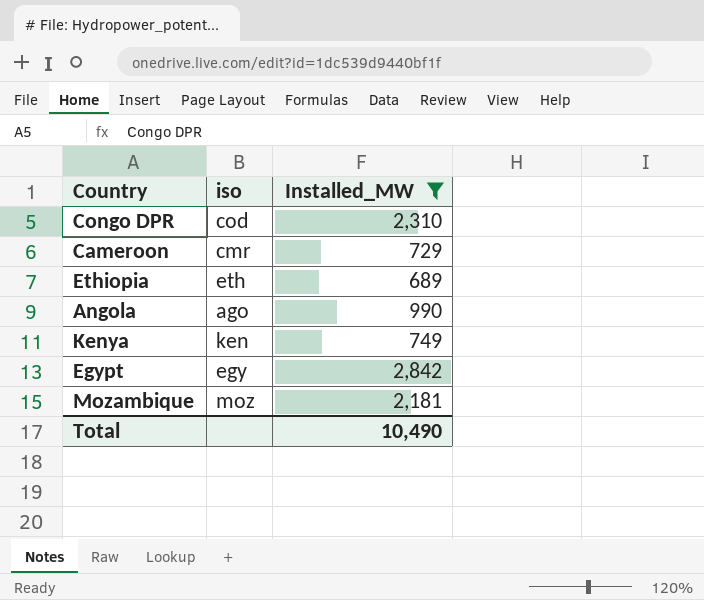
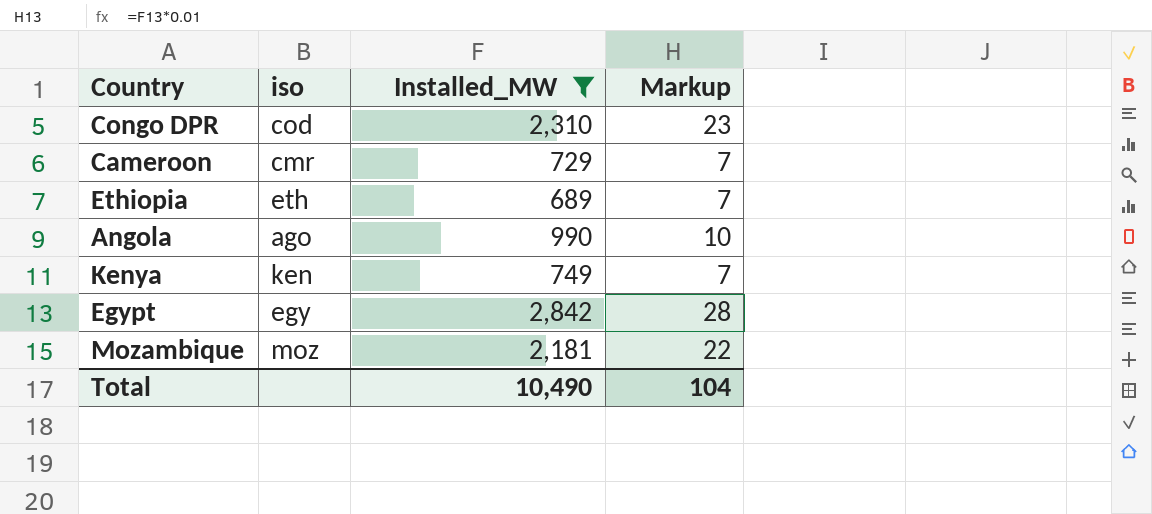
column Markup | formula: none -> [Installed_MW] * 0.01

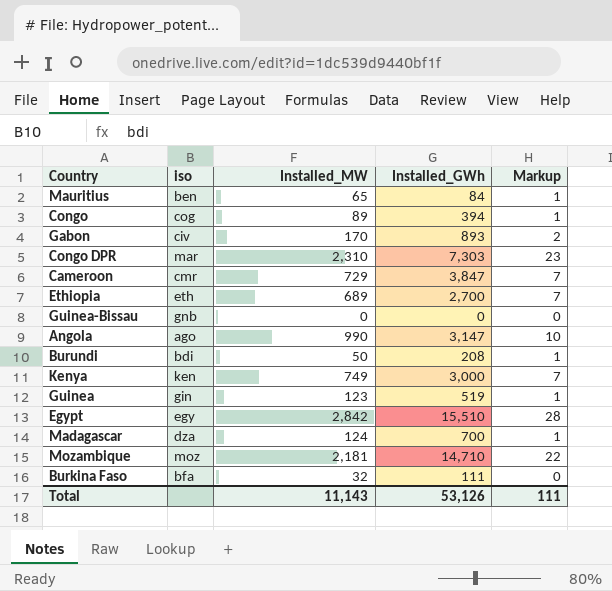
filter: Installed_MW >= 689 -> none
column Installed_GWh | position: none -> 4
Congo DPR | iso: cod -> mar
Total | Installed_MW: 10,490 -> 11,143
Total | Markup: 104 -> 111

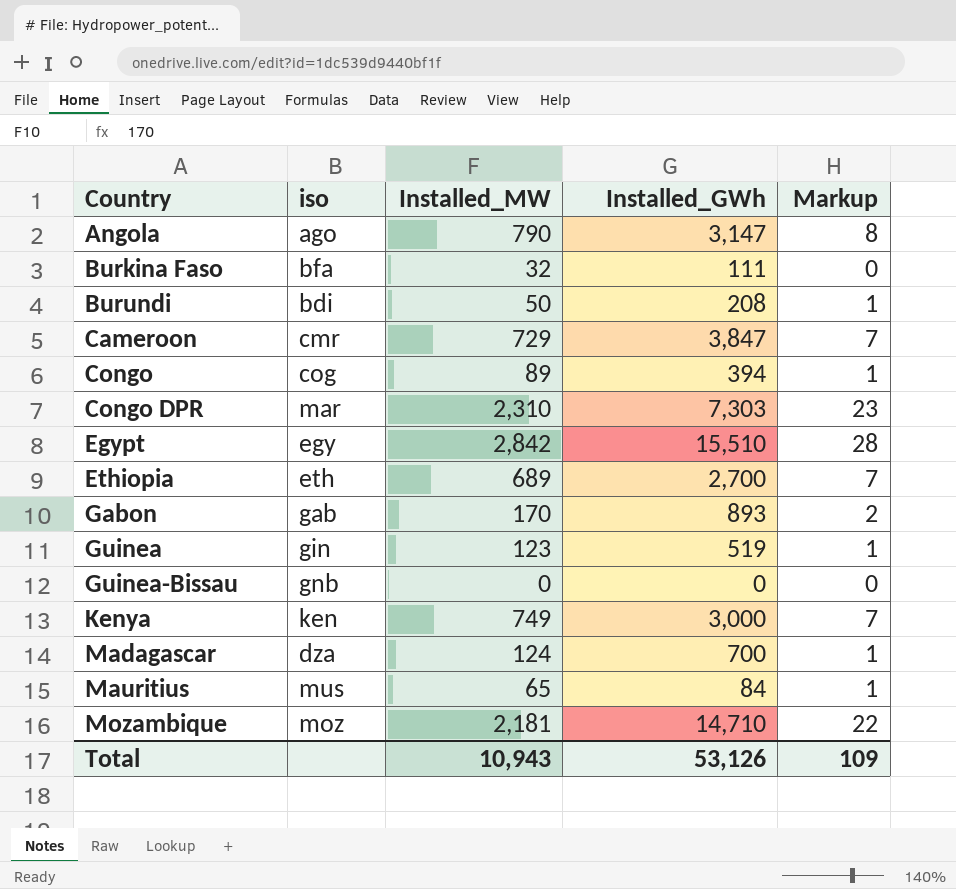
row order: none -> Country ascending
Angola | Installed_MW: 990 -> 790
Angola | Markup: 10 -> 8
Gabon | iso: civ -> gab
Mauritius | iso: ben -> mus
Total | Installed_MW: 11,143 -> 10,943
Total | Markup: 111 -> 109

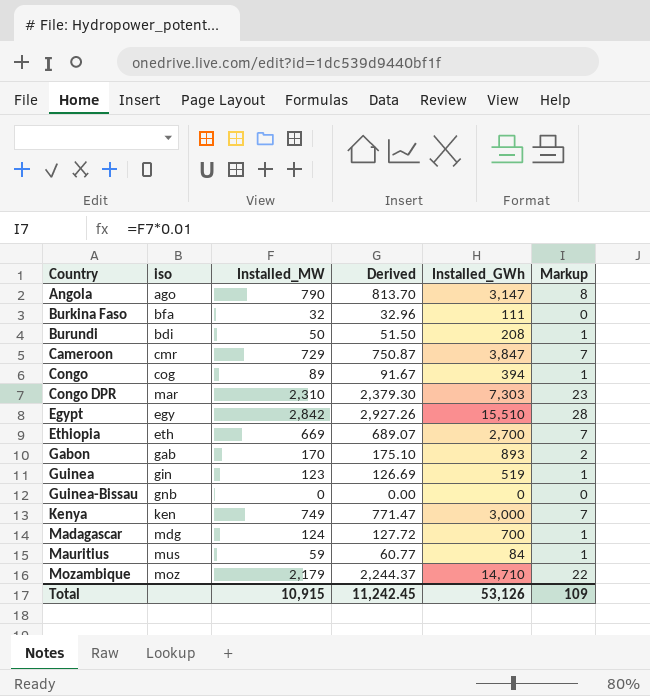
column Derived | formula: none -> [Installed_MW] * 1.03
Ethiopia | Installed_MW: 689 -> 669
Madagascar | iso: dza -> mdg
Mauritius | Installed_MW: 65 -> 59
Mozambique | Installed_MW: 2,181 -> 2,179
Total | Installed_MW: 10,943 -> 10,915

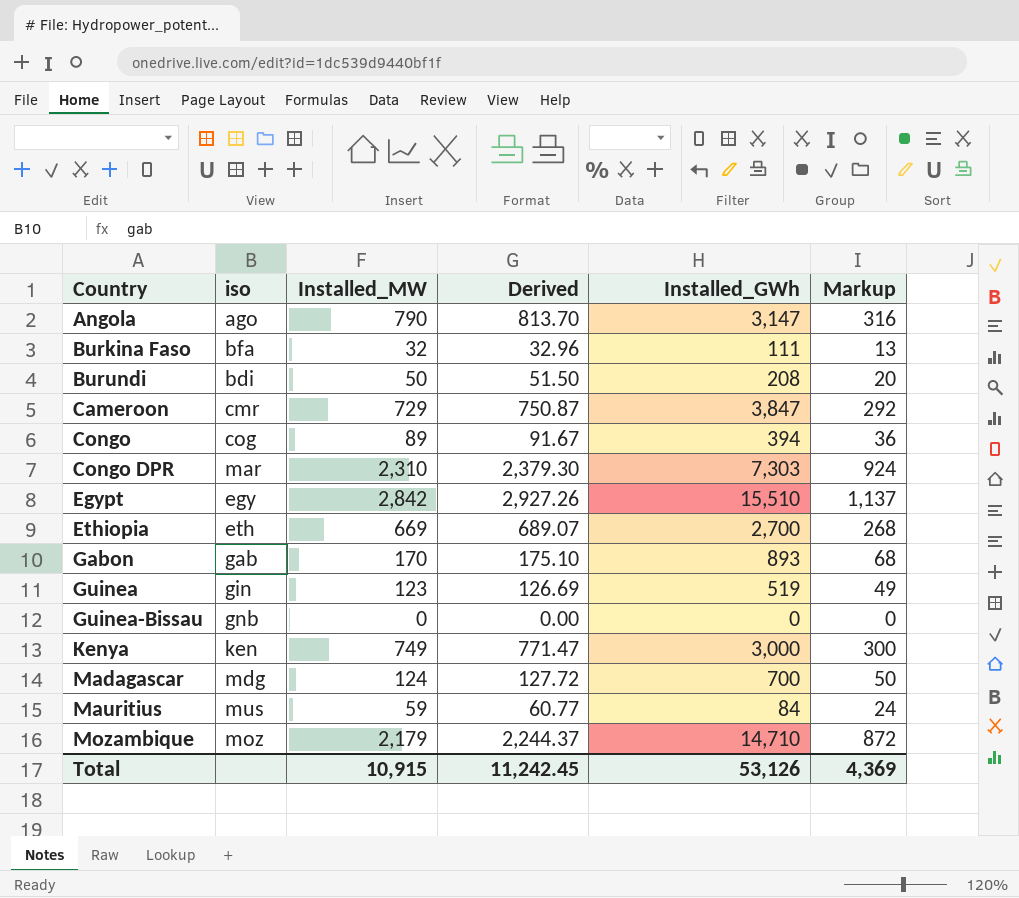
column Markup | formula: [Installed_MW] * 0.01 -> [Installed_MW] * 0.4
Total | Markup: 109 -> 4,369

